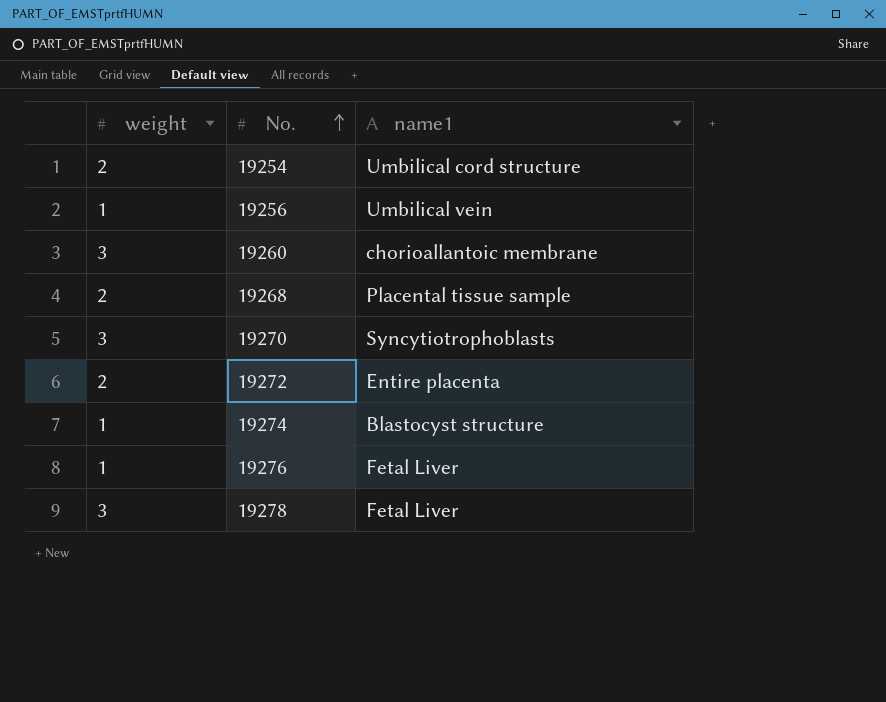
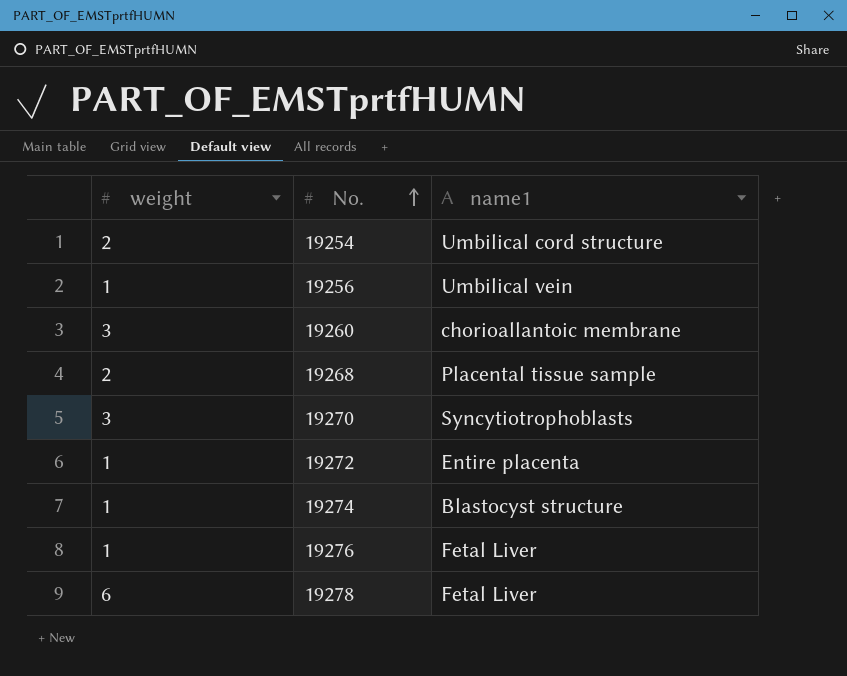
19272 | weight: 2 -> 1
19278 | weight: 3 -> 6

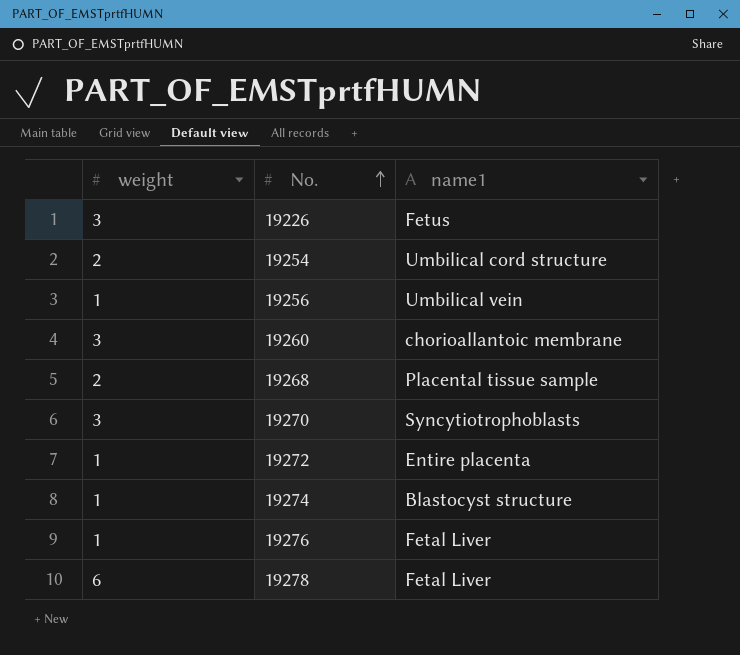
row 19226: none -> 3 | Fetus

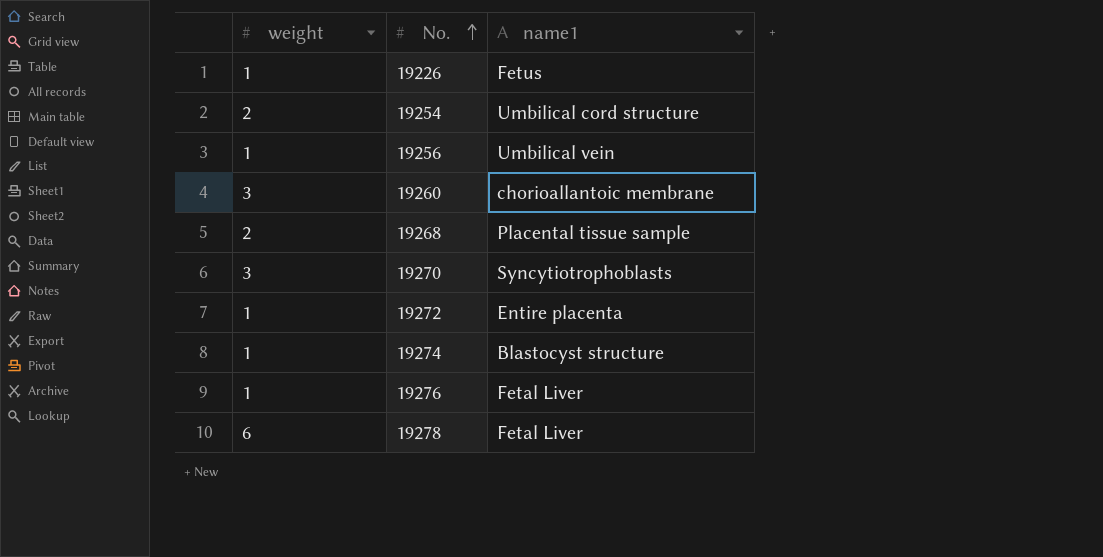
19226 | weight: 3 -> 1

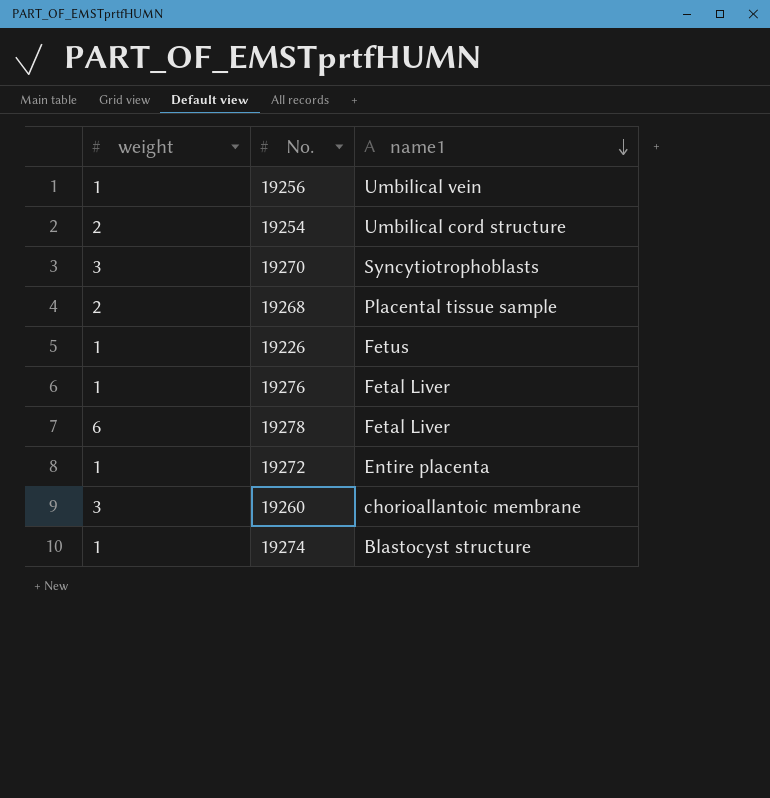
row order: No. ascending -> name1 descending

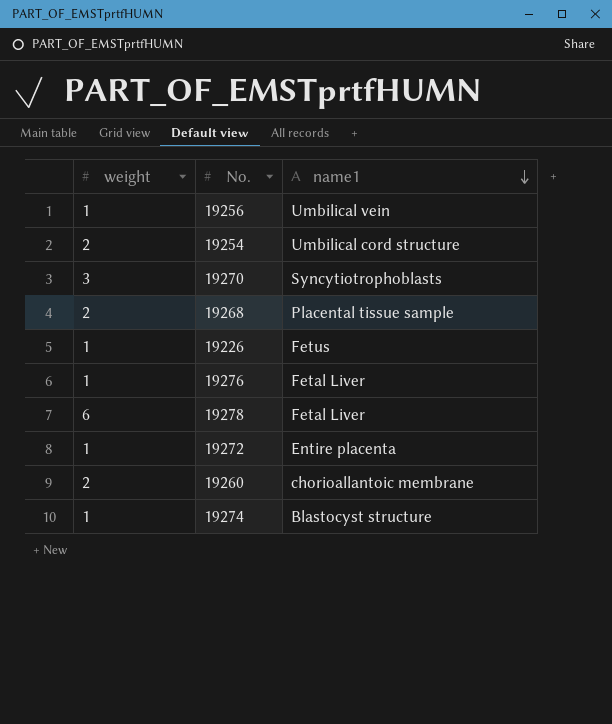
19260 | weight: 3 -> 2

